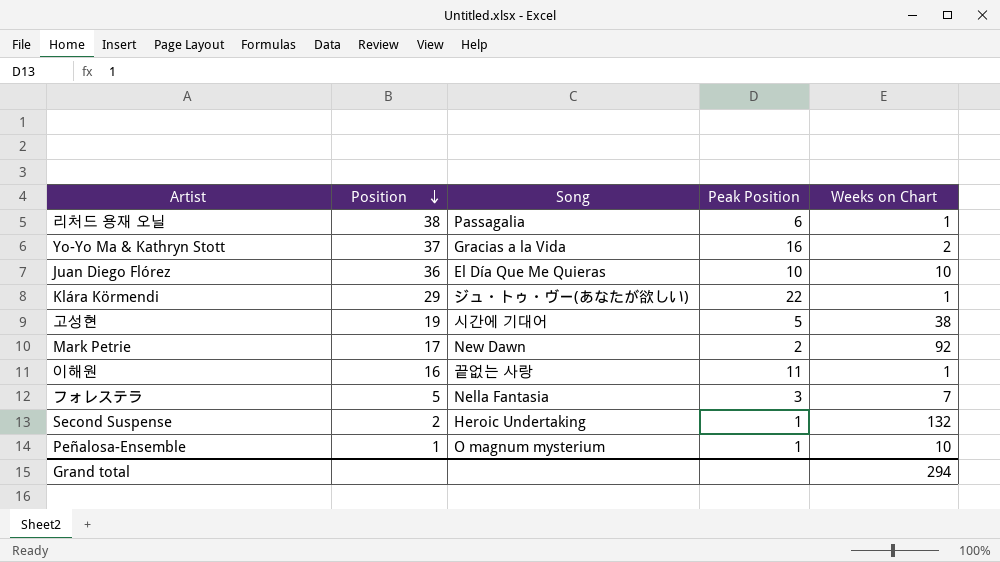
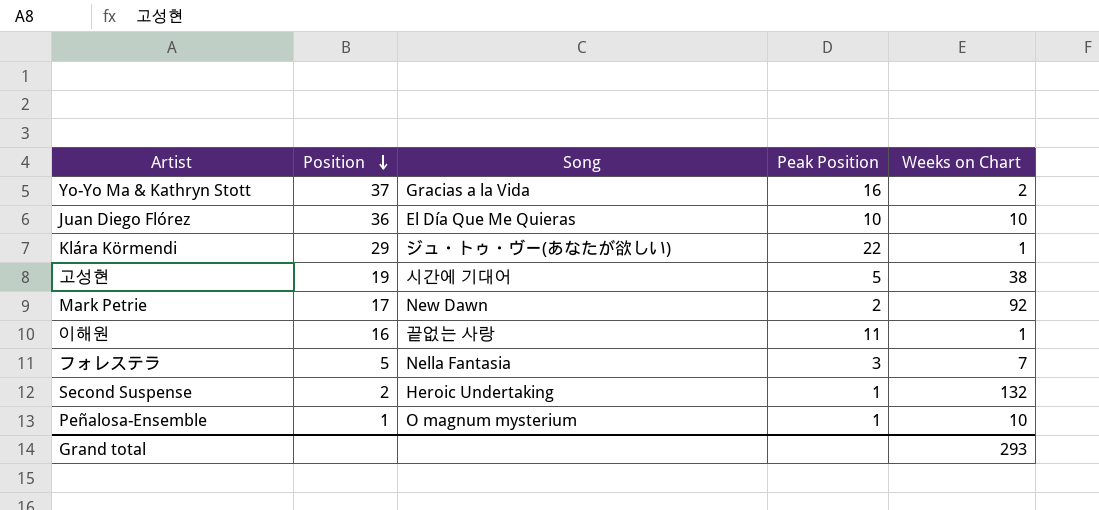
row 리처드 용재 오닐: 38 | Passagalia | 6 | 1 -> none
Grand total | Weeks on Chart: 294 -> 293

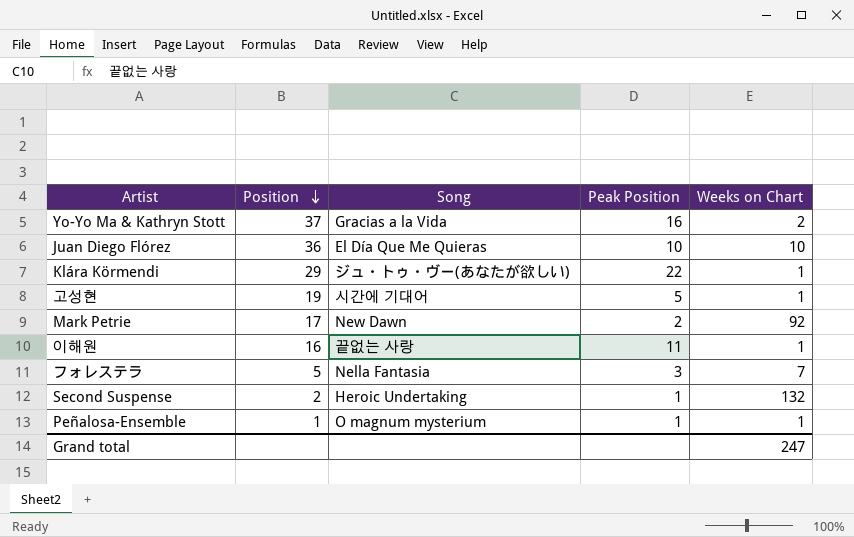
고성현 | Weeks on Chart: 38 -> 1
Peñalosa-Ensemble | Weeks on Chart: 10 -> 1
Grand total | Weeks on Chart: 293 -> 247

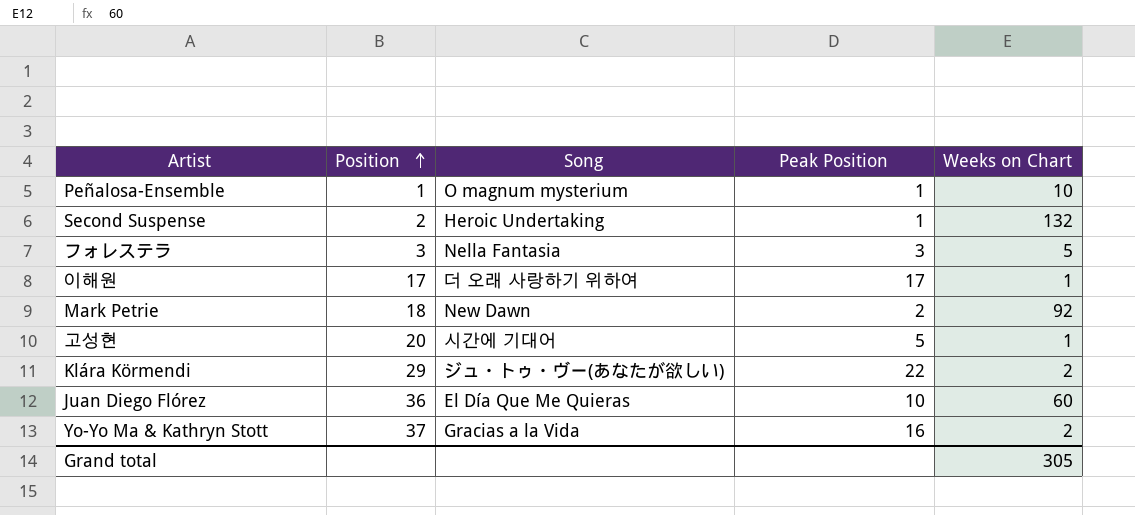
row order: Position descending -> Position ascending
Peñalosa-Ensemble | Weeks on Chart: 1 -> 10
フォレステラ | Position: 5 -> 3
フォレステラ | Weeks on Chart: 7 -> 5
이해원 | Position: 16 -> 17
이해원 | Song: 끝없는 사랑 -> 더 오래 사랑하기 위하여
이해원 | Peak Position: 11 -> 17
Mark Petrie | Position: 17 -> 18
고성현 | Position: 19 -> 20
Klára Körmendi | Weeks on Chart: 1 -> 2
Juan Diego Flórez | Weeks on Chart: 10 -> 60
Grand total | Weeks on Chart: 247 -> 305

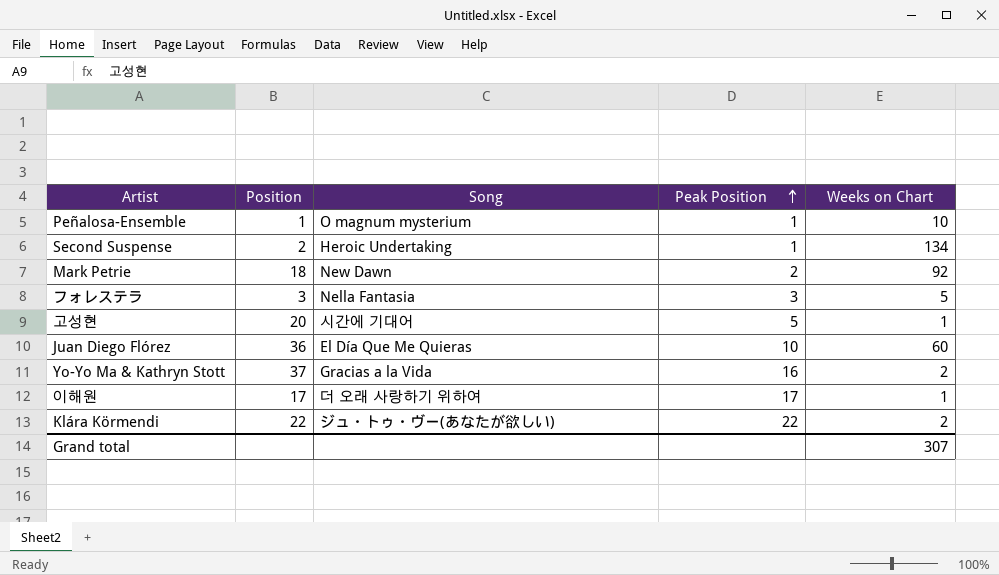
row order: Position ascending -> Peak Position ascending
Second Suspense | Weeks on Chart: 132 -> 134
Klára Körmendi | Position: 29 -> 22
Grand total | Weeks on Chart: 305 -> 307

